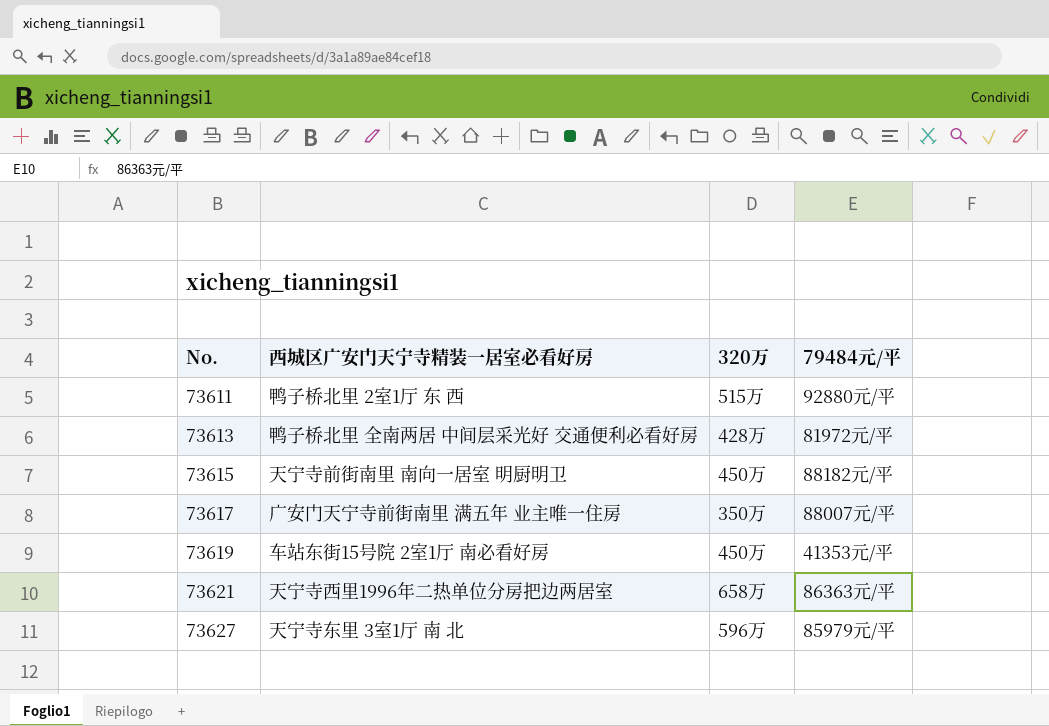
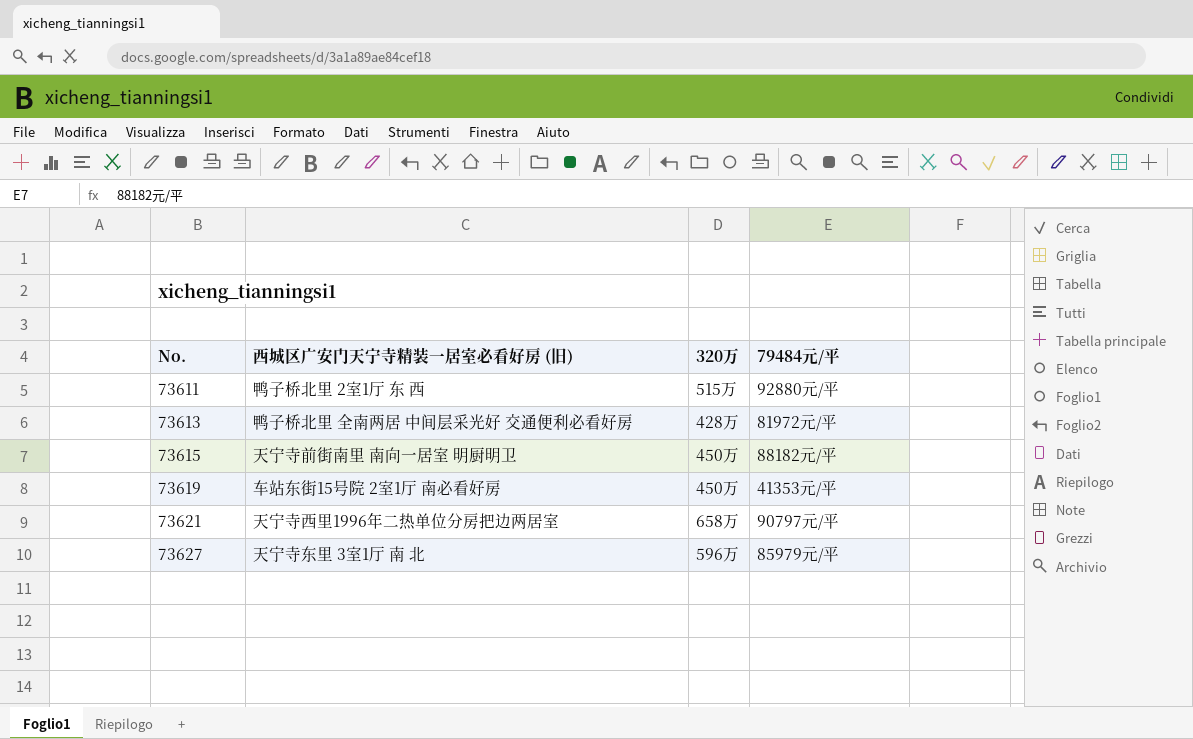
column name: 西城区广安门天宁寺精装一居室必看好房 -> 西城区广安门天宁寺精装一居室必看好房 (旧)
row 73617: 广安门天宁寺前街南里 满五年 业主唯一住房 | 350万 | 88007元/平 -> none
73621 | 79484元/平: 86363元/平 -> 90797元/平

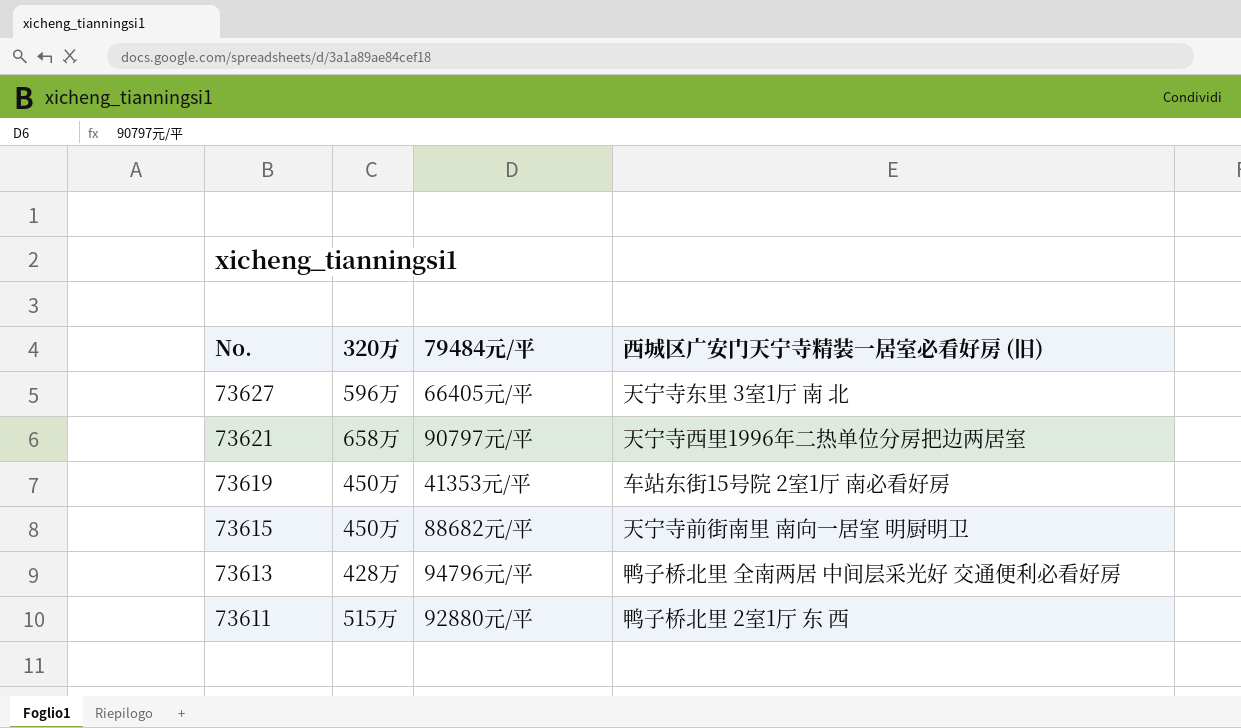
row order: No. ascending -> No. descending
column 西城区广安门天宁寺精装一居室必看好房 (旧) | position: 2 -> 4
73627 | 79484元/平: 85979元/平 -> 66405元/平
73615 | 79484元/平: 88182元/平 -> 88682元/平
73613 | 79484元/平: 81972元/平 -> 94796元/平

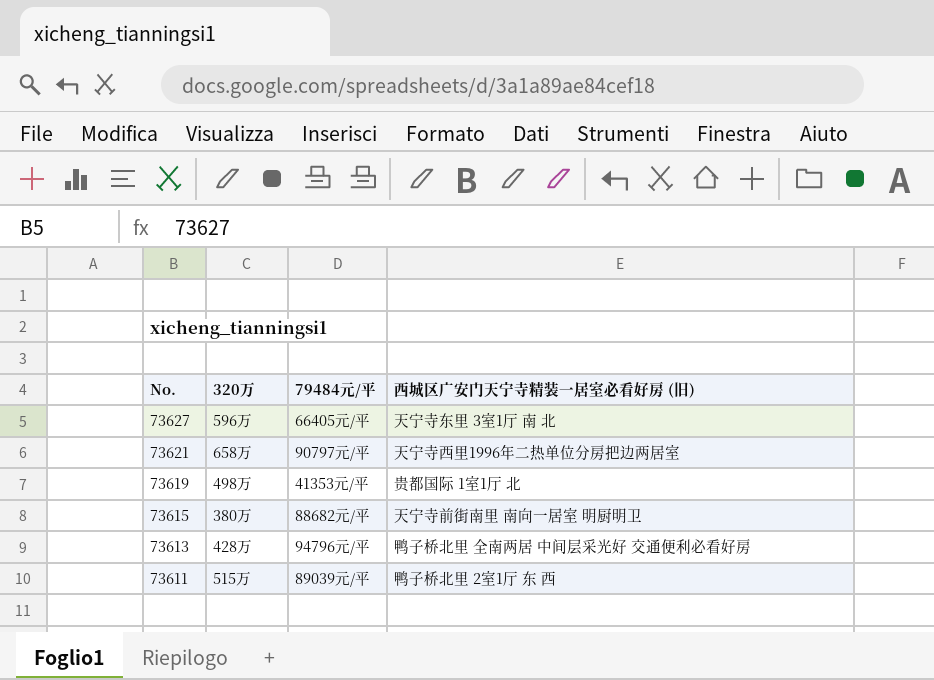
73619 | 320万: 450万 -> 498万
73619 | 西城区广安门天宁寺精装一居室必看好房 (旧): 车站东街15号院 2室1厅 南必看好房 -> 贵都国际 1室1厅 北
73615 | 320万: 450万 -> 380万
73611 | 79484元/平: 92880元/平 -> 89039元/平

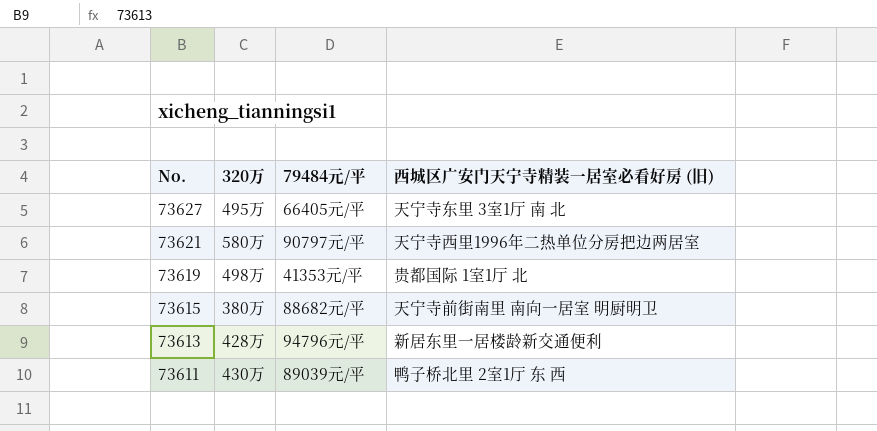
73627 | 320万: 596万 -> 495万
73621 | 320万: 658万 -> 580万
73613 | 西城区广安门天宁寺精装一居室必看好房 (旧): 鸭子桥北里 全南两居 中间层采光好 交通便利必看好房 -> 新居东里一居楼龄新交通便利
73611 | 320万: 515万 -> 430万

